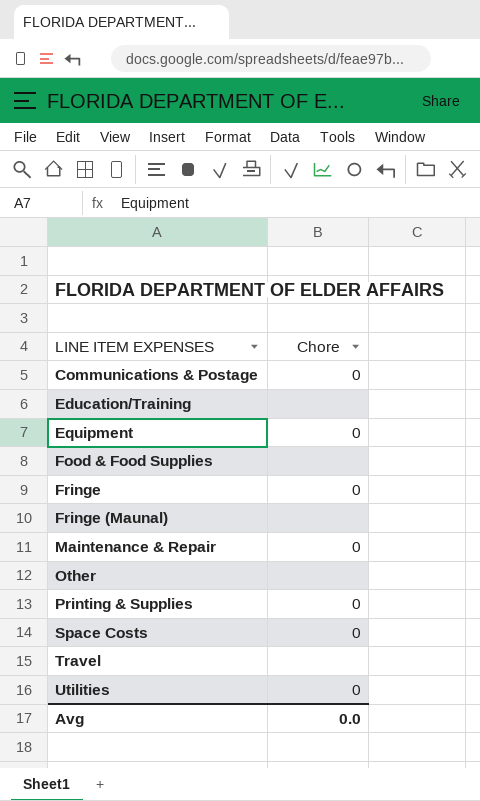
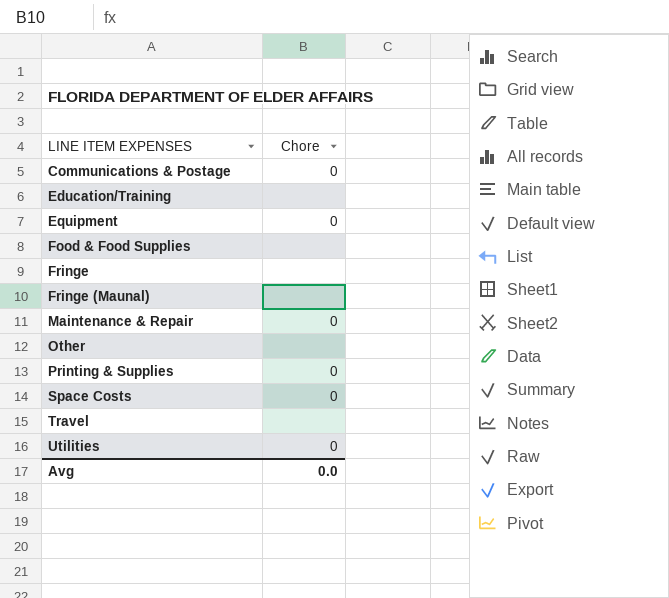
Fringe | Chore: 0 -> none

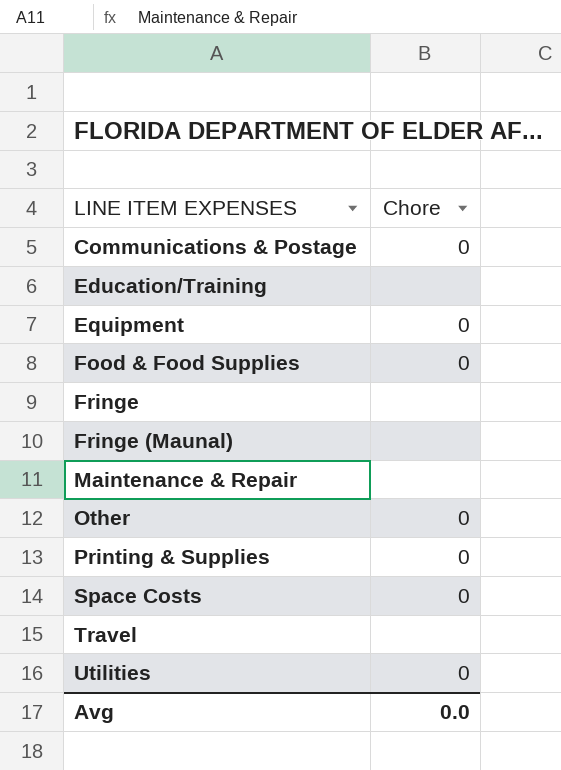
Food & Food Supplies | Chore: none -> 0
Maintenance & Repair | Chore: 0 -> none
Other | Chore: none -> 0

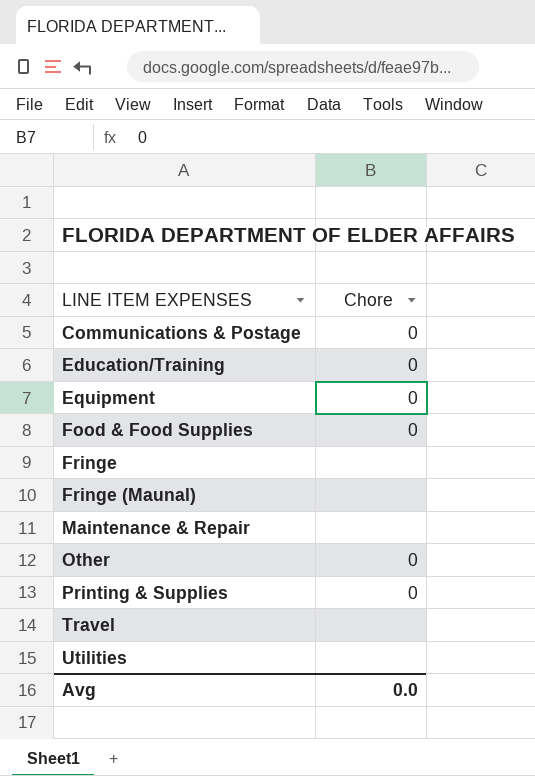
row Space Costs: 0 -> none
Education/Training | Chore: none -> 0
Utilities | Chore: 0 -> none

